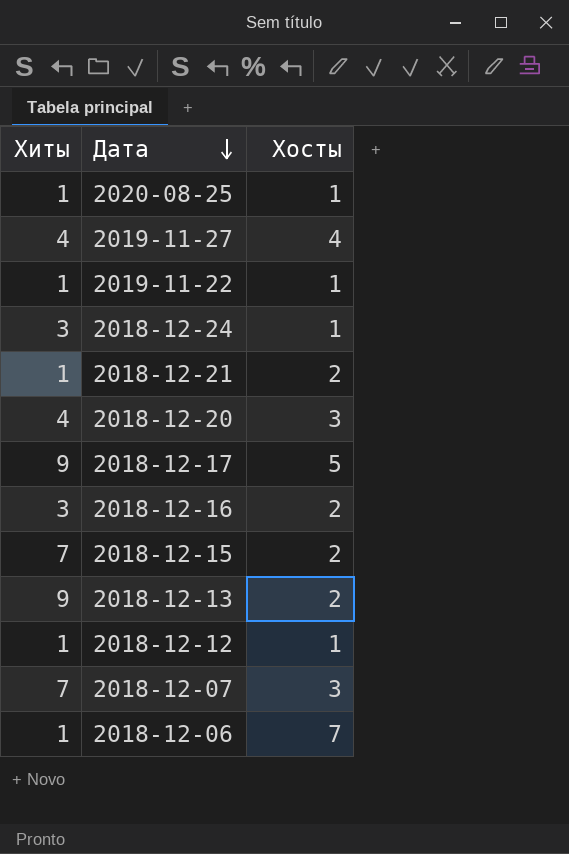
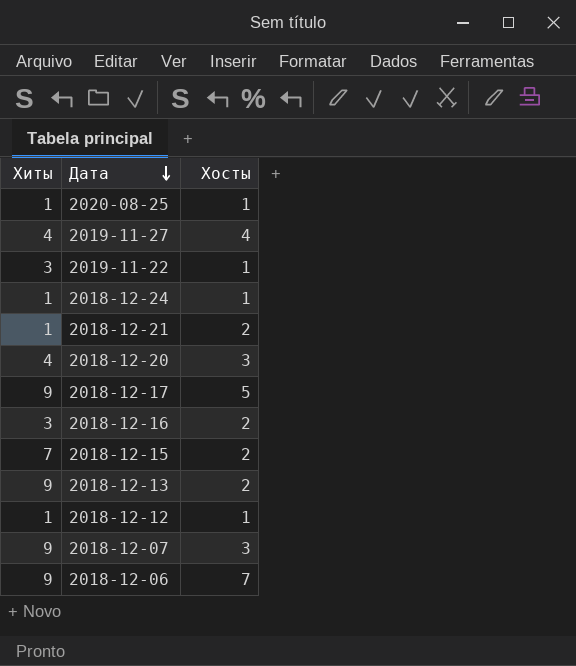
2019-11-22 | Хиты: 1 -> 3
2018-12-24 | Хиты: 3 -> 1
2018-12-07 | Хиты: 7 -> 9
2018-12-06 | Хиты: 1 -> 9

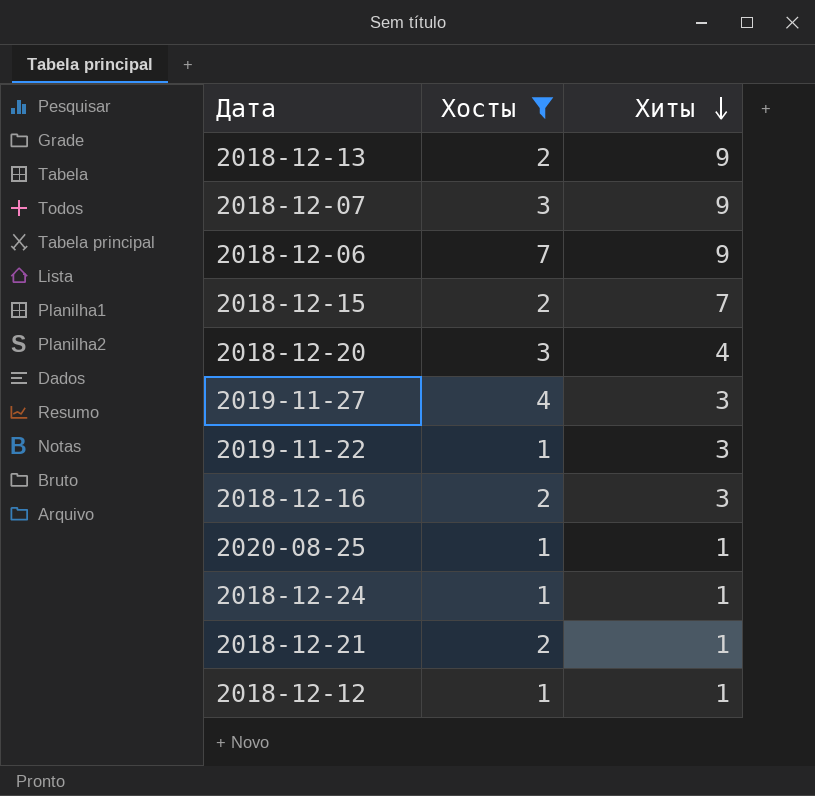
filter: none -> Хосты != 5
row order: Дата descending -> Хиты descending
column Хиты | position: 1 -> 3
2019-11-27 | Хиты: 4 -> 3

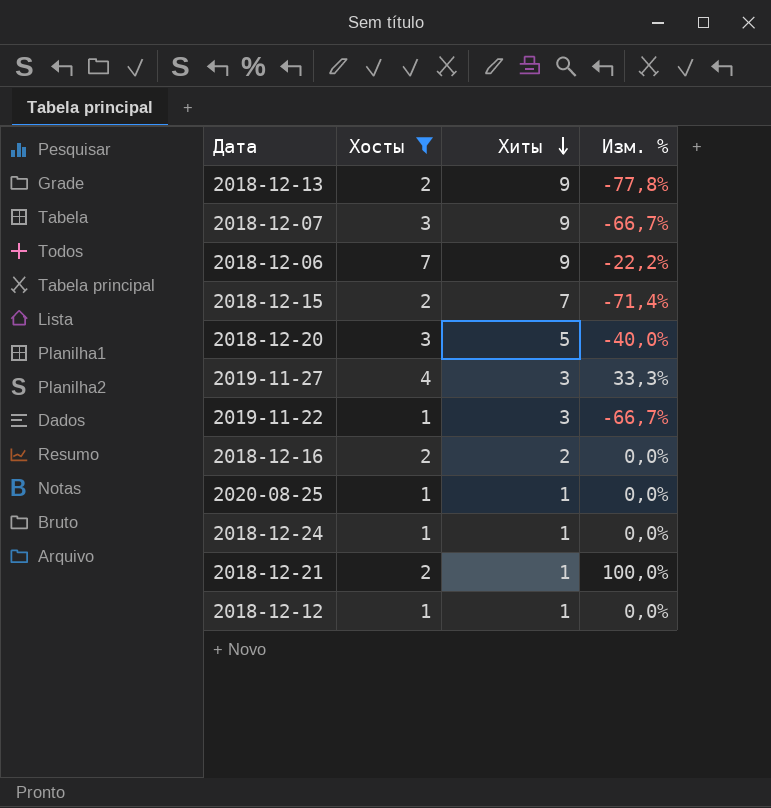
column Изм. % | formula: none -> ([Хосты] - [Хиты]) / [Хиты]
2018-12-20 | Хиты: 4 -> 5
2018-12-16 | Хиты: 3 -> 2

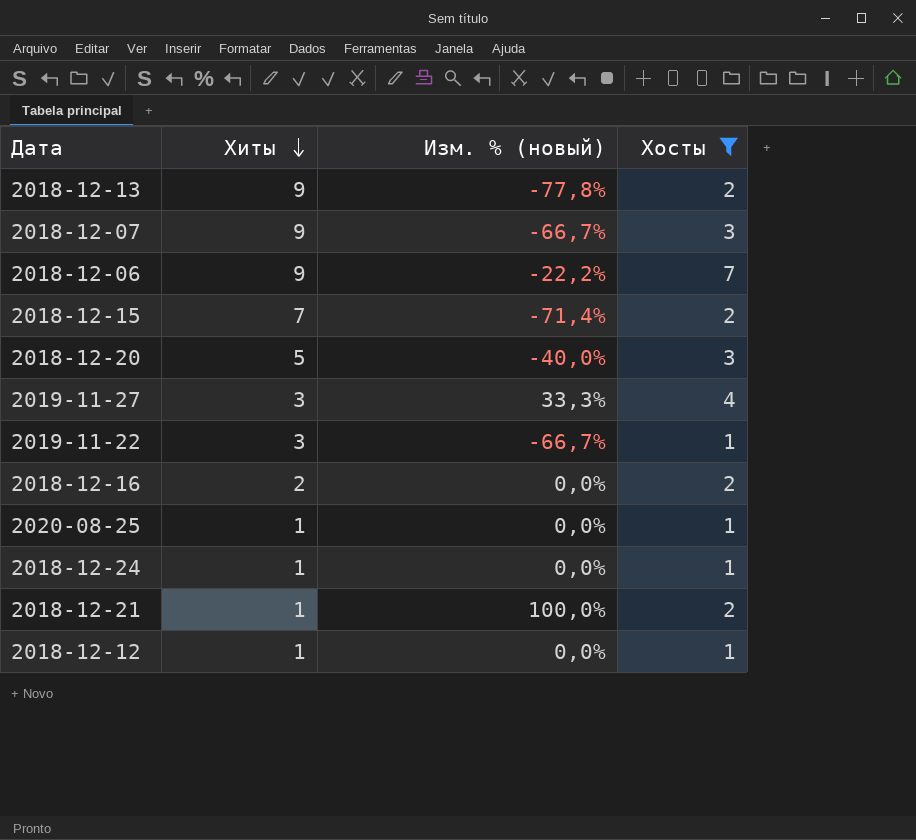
column name: Изм. % -> Изм. % (новый)
column Хосты | position: 2 -> 4

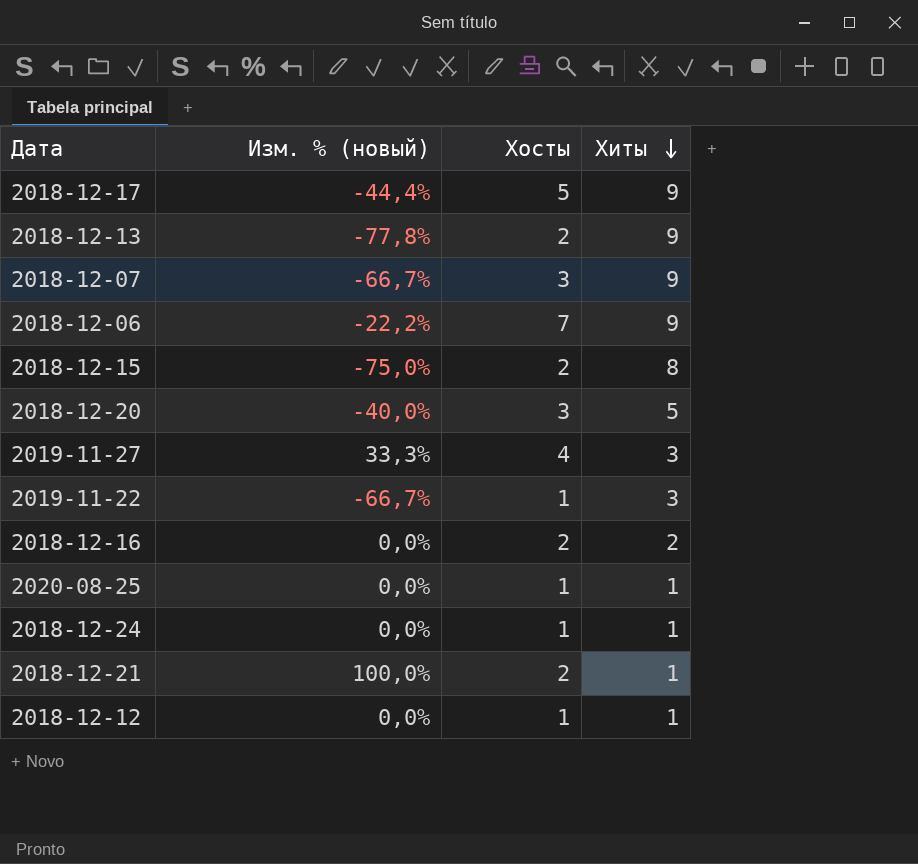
filter: Хосты != 5 -> none
column Хиты | position: 2 -> 4
2018-12-15 | Изм. % (новый): -71,4% -> -75,0%
2018-12-15 | Хиты: 7 -> 8

